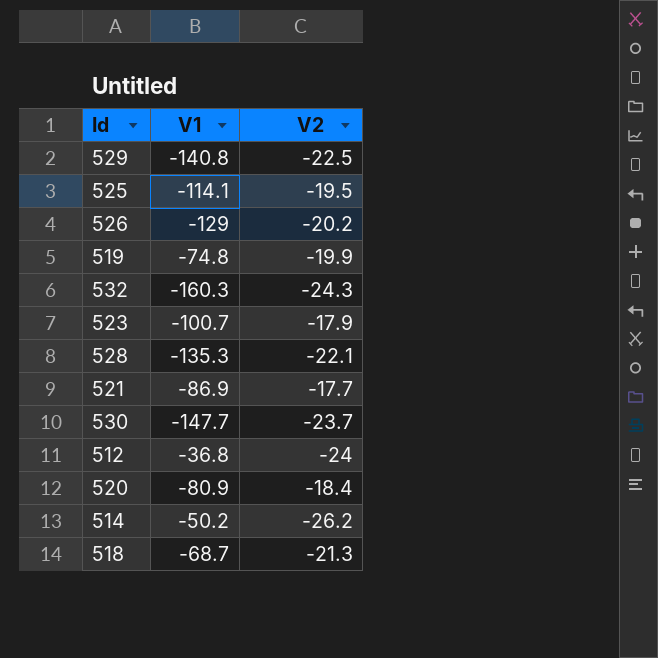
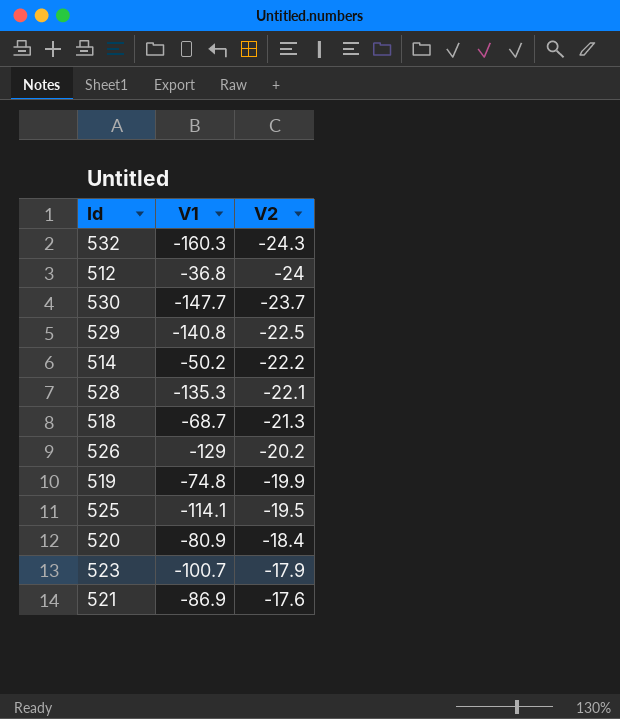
row order: none -> V2 ascending
514 | V2: -26.2 -> -22.2
521 | V2: -17.7 -> -17.6

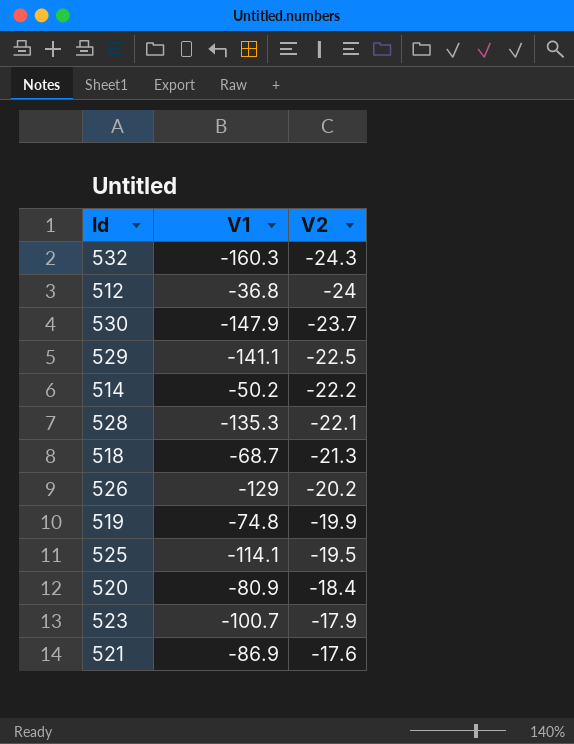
530 | V1: -147.7 -> -147.9
529 | V1: -140.8 -> -141.1

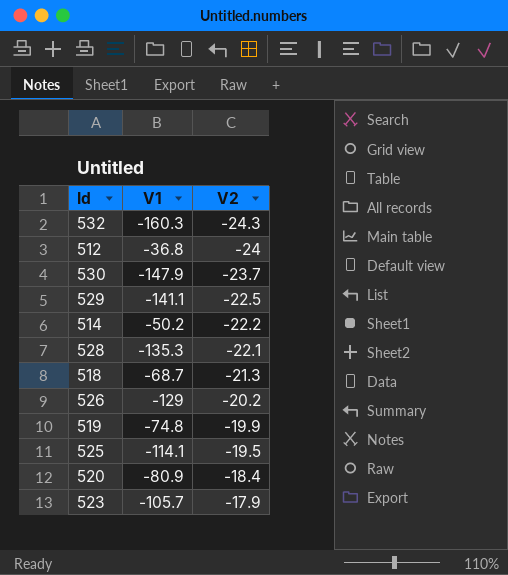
row 521: -86.9 | -17.6 -> none
523 | V1: -100.7 -> -105.7

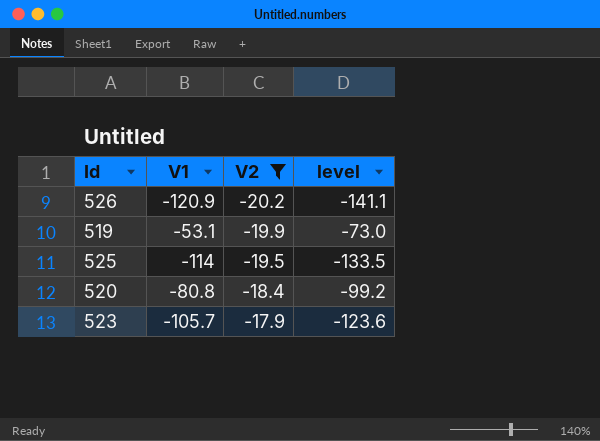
filter: none -> V2 >= -20.2
column level | formula: none -> [V1] + [V2]
526 | V1: -129 -> -120.9
519 | V1: -74.8 -> -53.1
525 | V1: -114.1 -> -114
520 | V1: -80.9 -> -80.8

